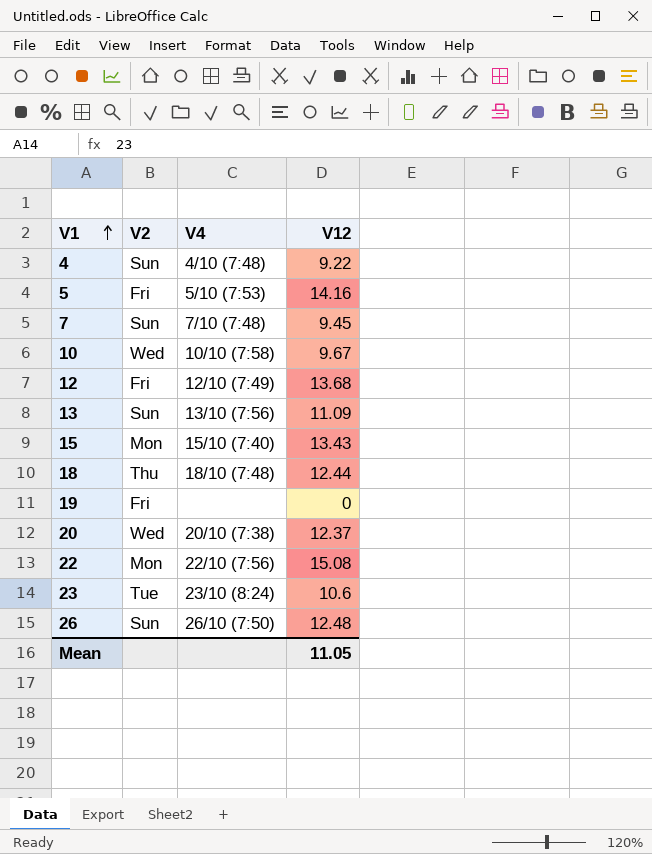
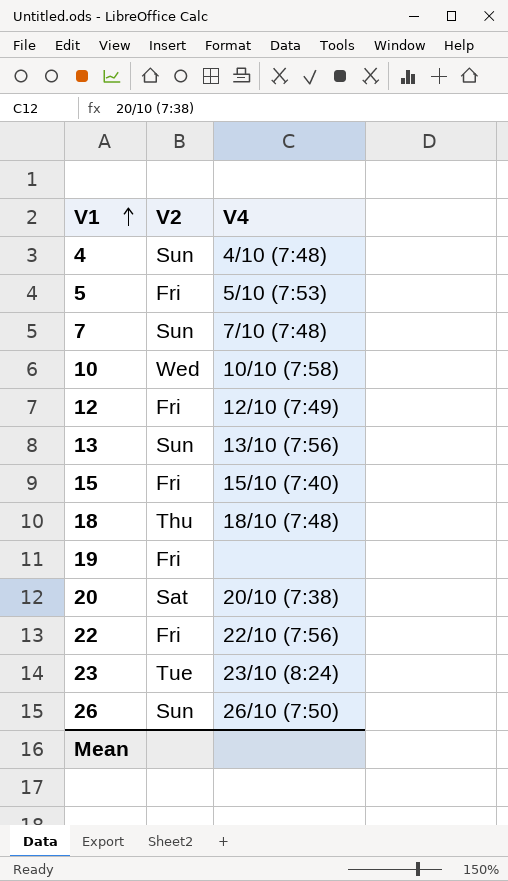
column V12 | position: 4 -> none
15 | V2: Mon -> Fri
20 | V2: Wed -> Sat
22 | V2: Mon -> Fri

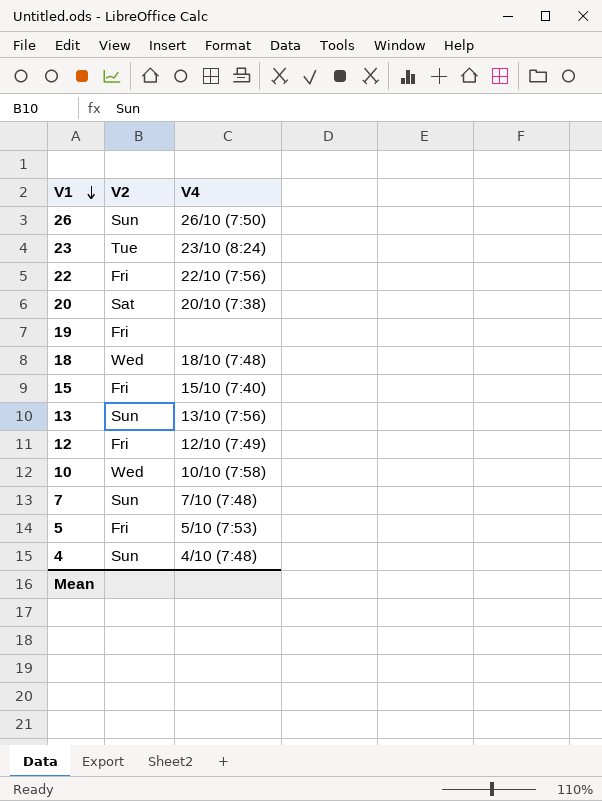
row order: V1 ascending -> V1 descending
18 | V2: Thu -> Wed

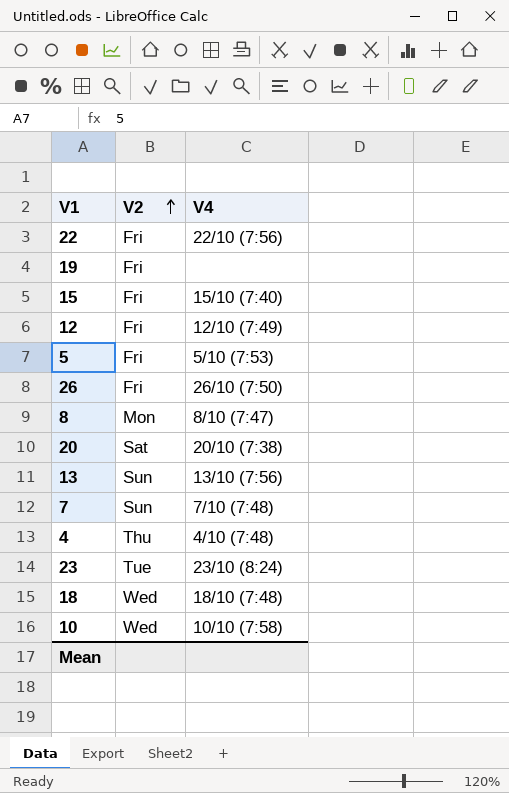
row order: V1 descending -> V2 ascending
26 | V2: Sun -> Fri
row 8: none -> Mon | 8/10 (7:47)
4 | V2: Sun -> Thu

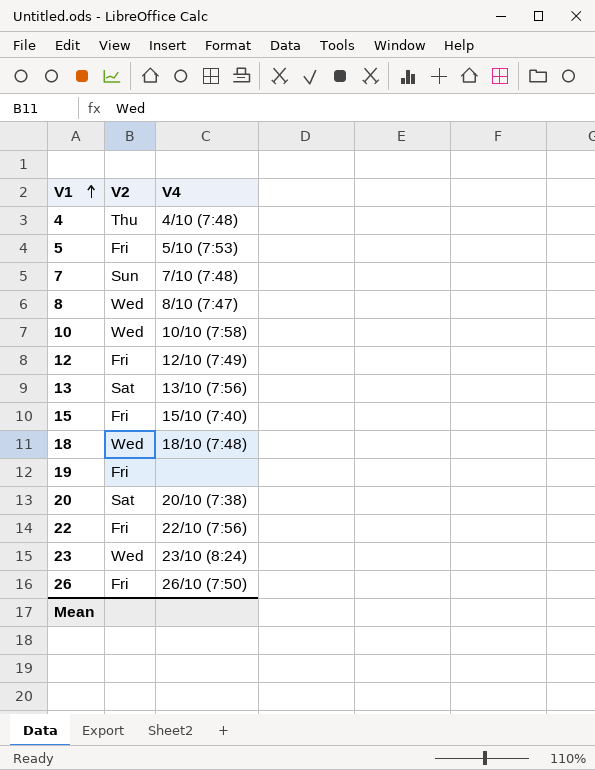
row order: V2 ascending -> V1 ascending
8 | V2: Mon -> Wed
13 | V2: Sun -> Sat
23 | V2: Tue -> Wed

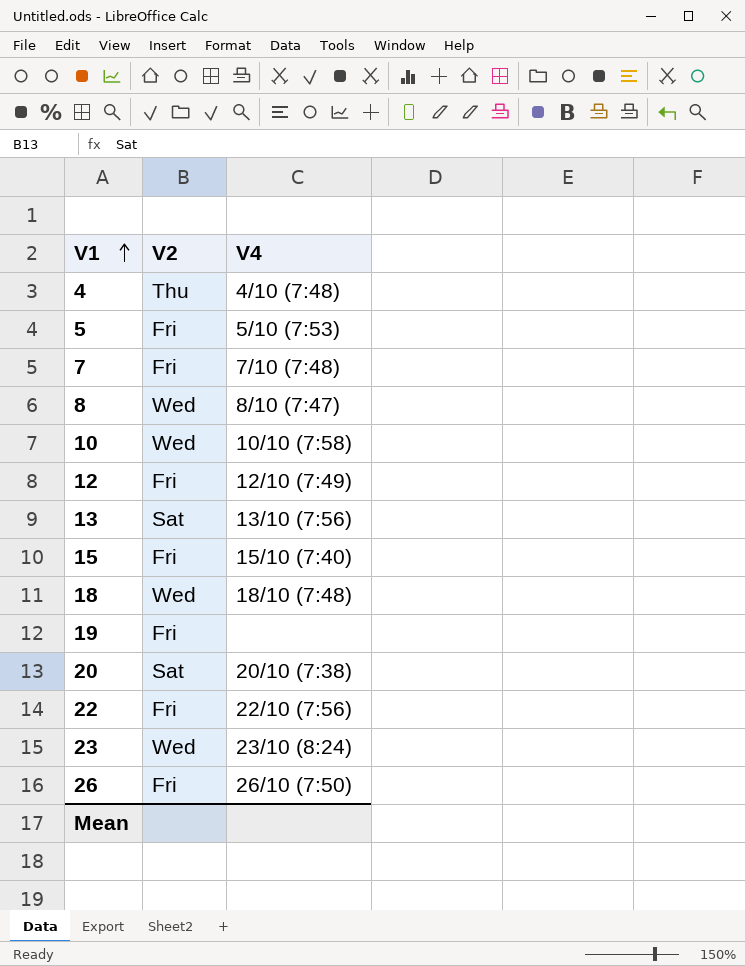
7 | V2: Sun -> Fri

